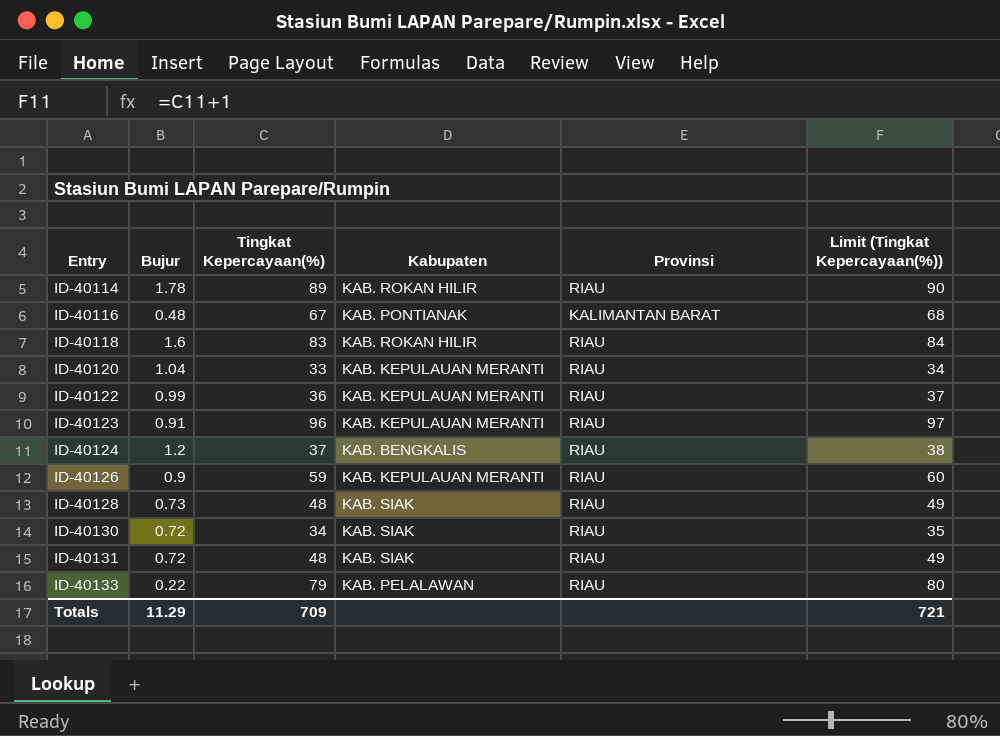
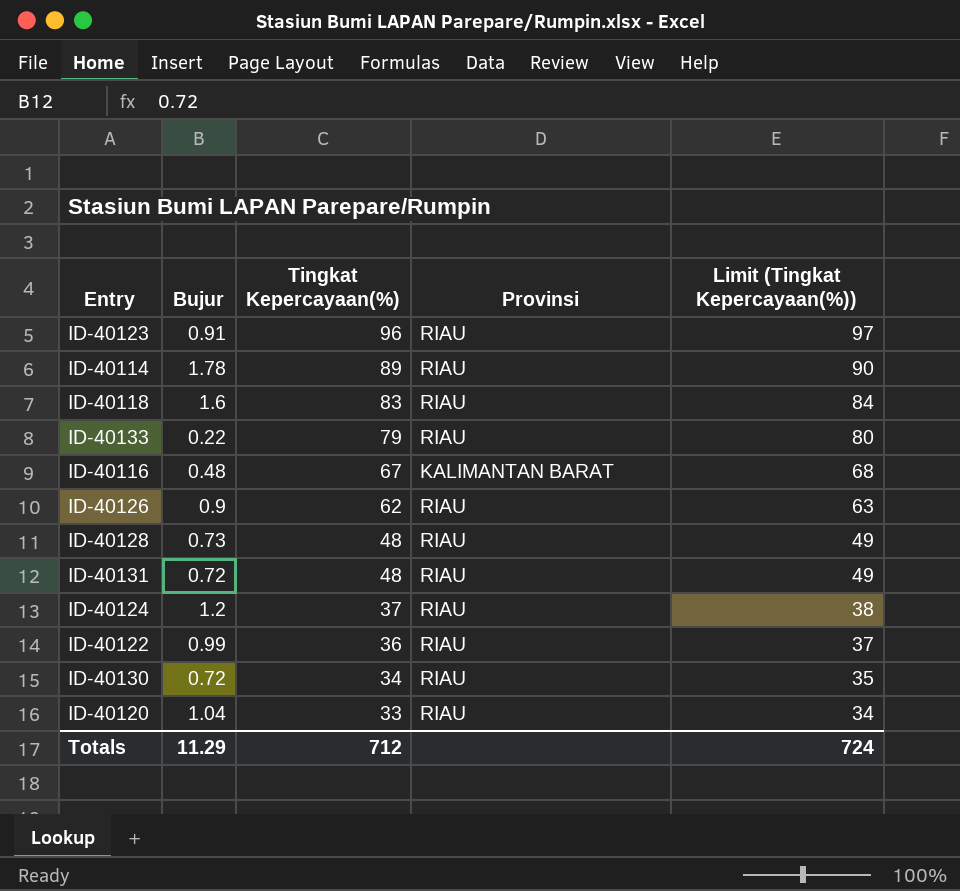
row order: Entry ascending -> Tingkat Kepercayaan(%) descending
column Kabupaten | position: 4 -> none
ID-40126 | Tingkat Kepercayaan(%): 59 -> 62
ID-40126 | Limit (Tingkat Kepercayaan(%)): 60 -> 63
Totals | Tingkat Kepercayaan(%): 709 -> 712
Totals | Limit (Tingkat Kepercayaan(%)): 721 -> 724

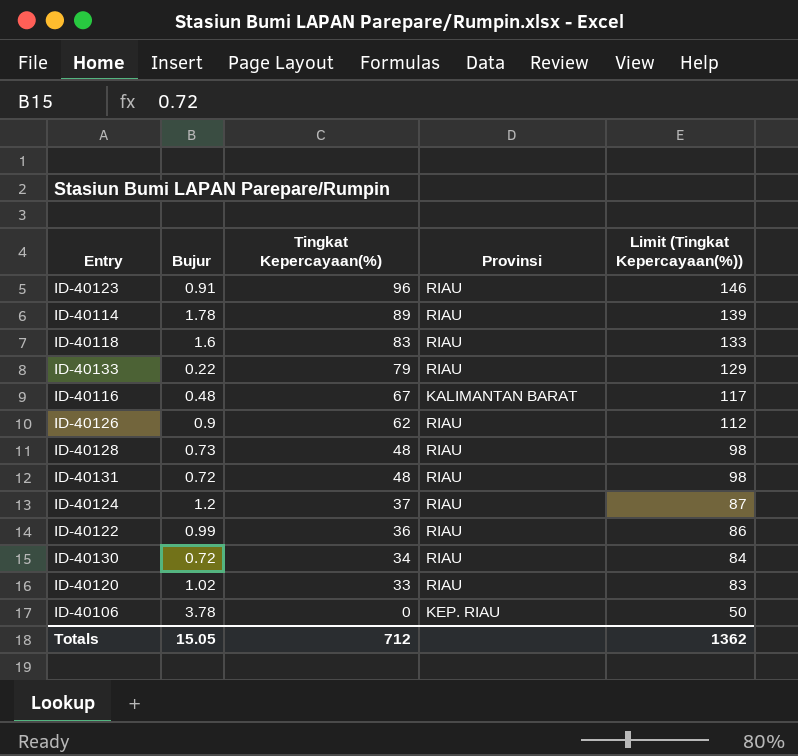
column Limit (Tingkat Kepercayaan(%)) | formula: [Tingkat Kepercayaan(%)] + 1 -> [Tingkat Kepercayaan(%)] + 50
ID-40120 | Bujur: 1.04 -> 1.02
row ID-40106: none -> 3.78 | 0 | KEP. RIAU | 50
Totals | Bujur: 11.29 -> 15.05
Totals | Limit (Tingkat Kepercayaan(%)): 724 -> 1362

